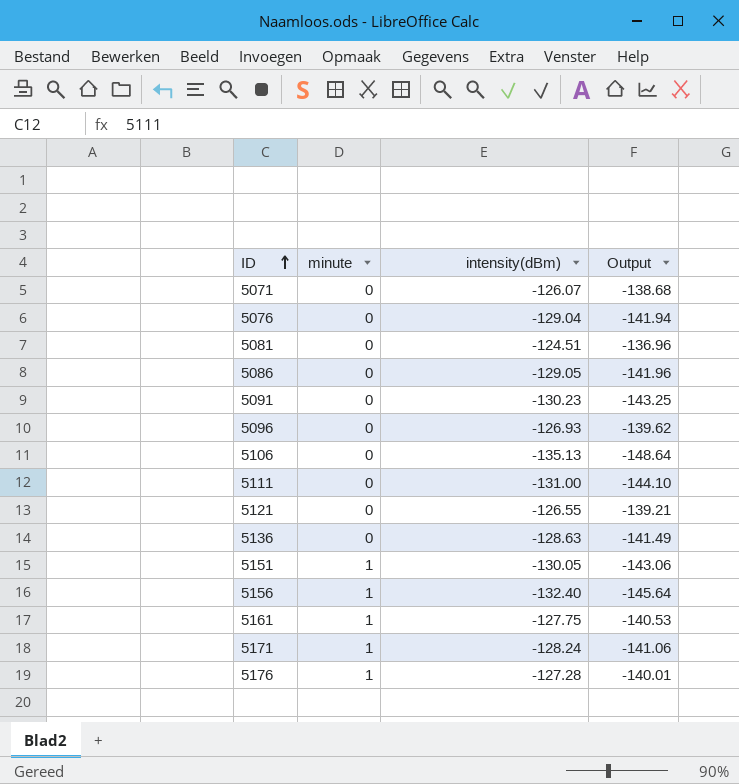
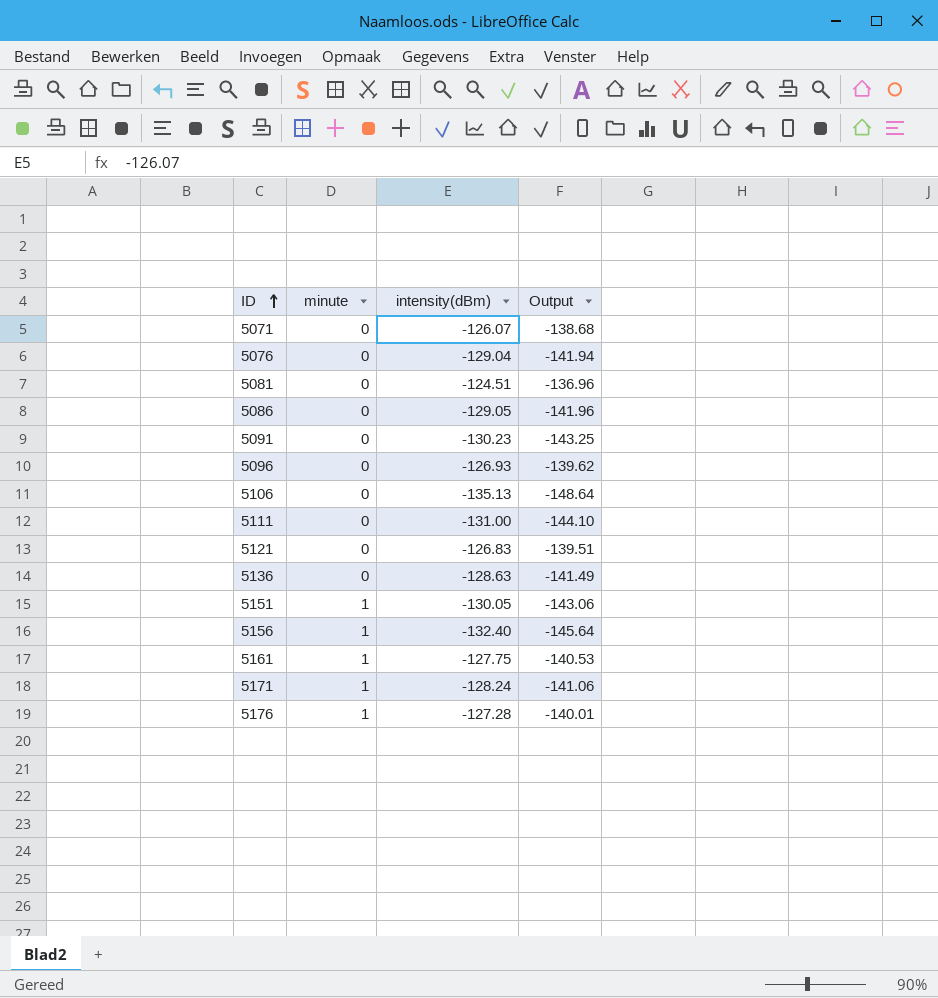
5121 | intensity(dBm): -126.55 -> -126.83
5121 | Output: -139.21 -> -139.51

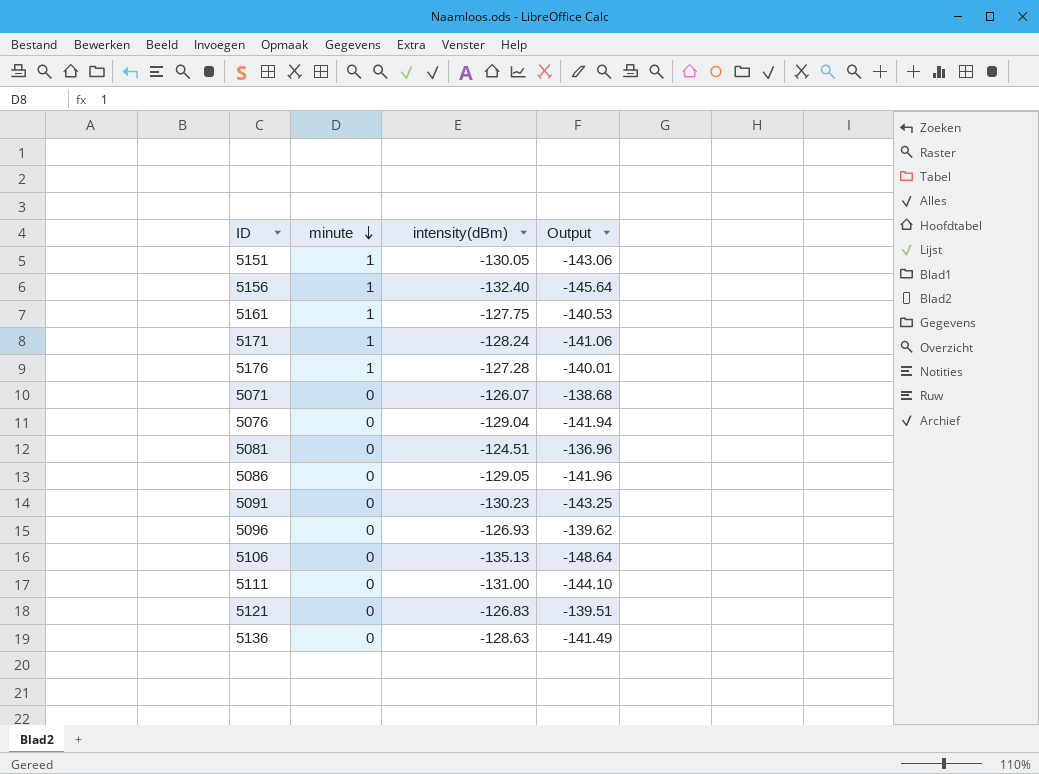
row order: ID ascending -> minute descending

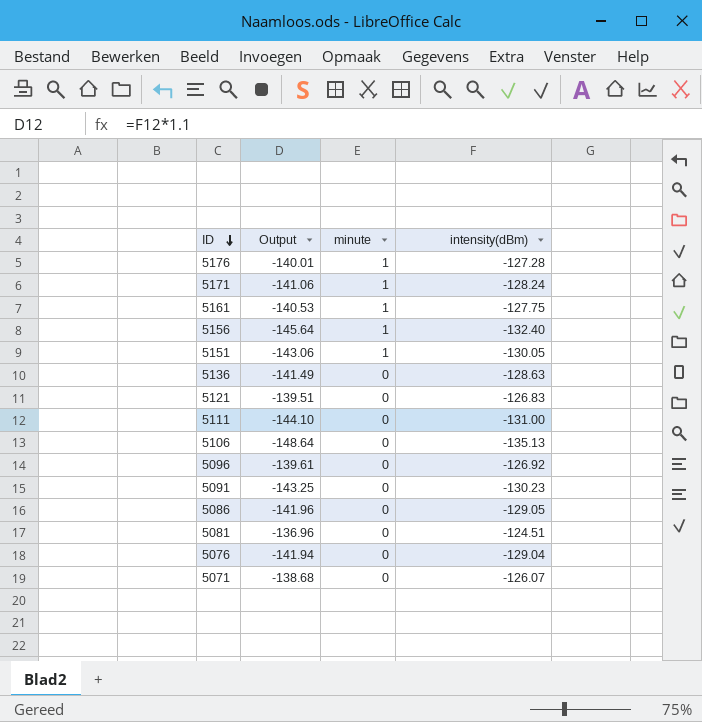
row order: minute descending -> ID descending
column Output | position: 4 -> 2
5096 | Output: -139.62 -> -139.61
5096 | intensity(dBm): -126.93 -> -126.92

